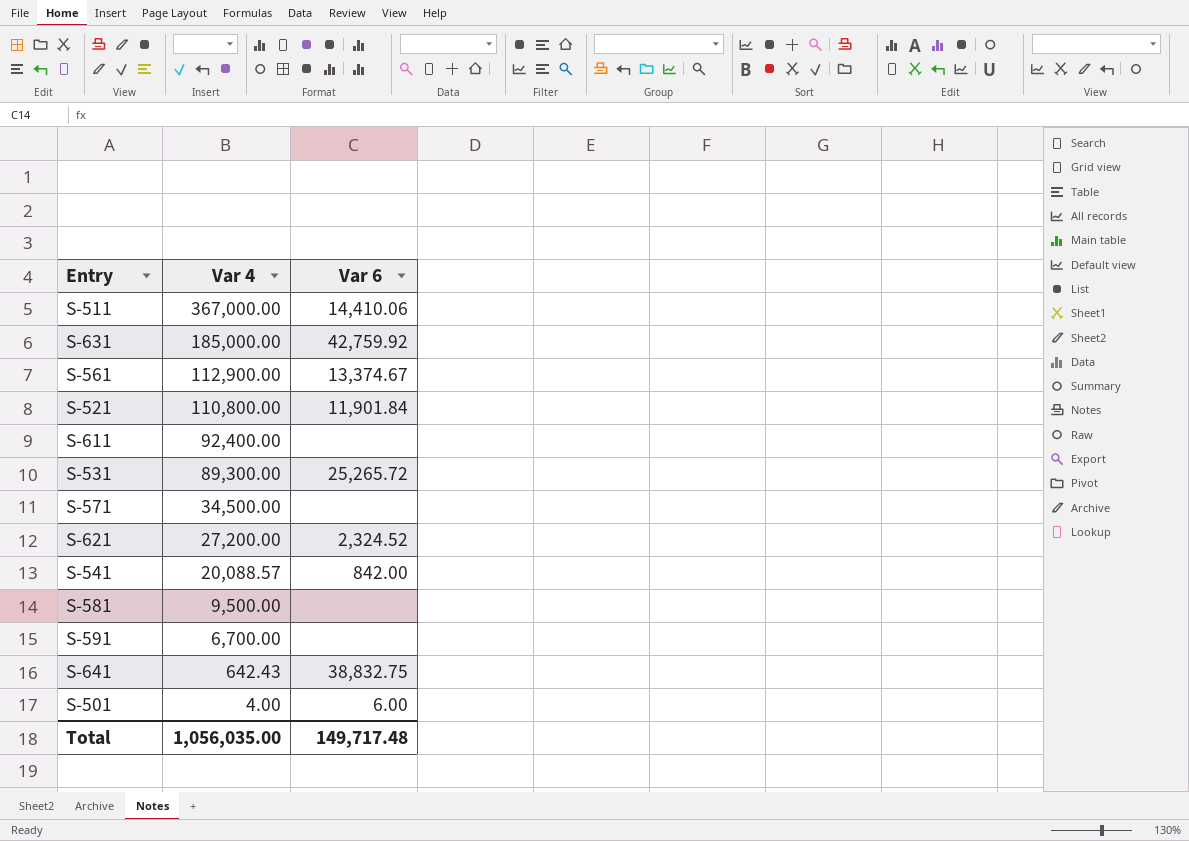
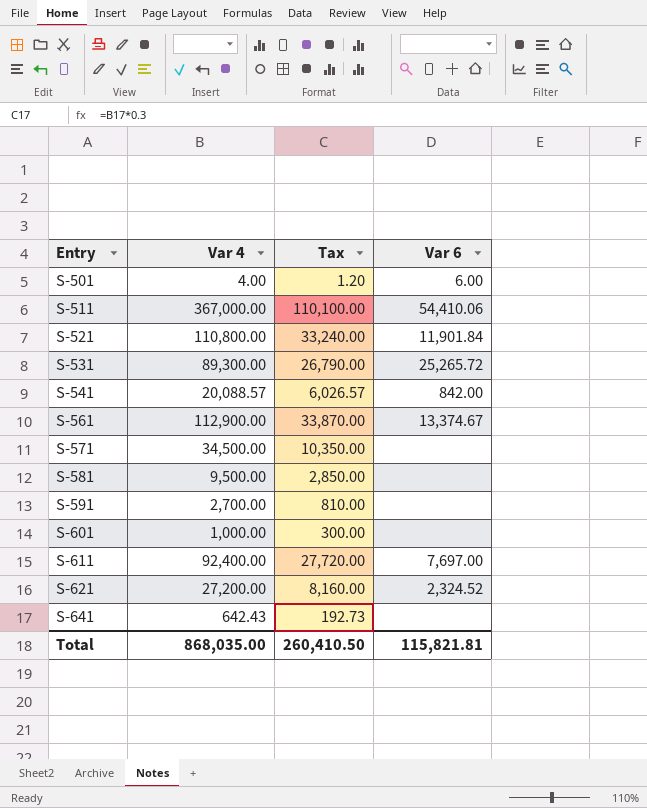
row order: Var 4 descending -> Entry ascending
column Tax | formula: none -> [Var 4] * 0.3
row S-631: 185,000.00 | 42,759.92 -> none
S-511 | Var 6: 14,410.06 -> 54,410.06
S-591 | Var 4: 6,700.00 -> 2,700.00
row S-601: none -> 1,000.00 | 300.00 | none
S-611 | Var 6: none -> 7,697.00
S-641 | Var 6: 38,832.75 -> none
Total | Var 4: 1,056,035.00 -> 868,035.00
Total | Var 6: 149,717.48 -> 115,821.81

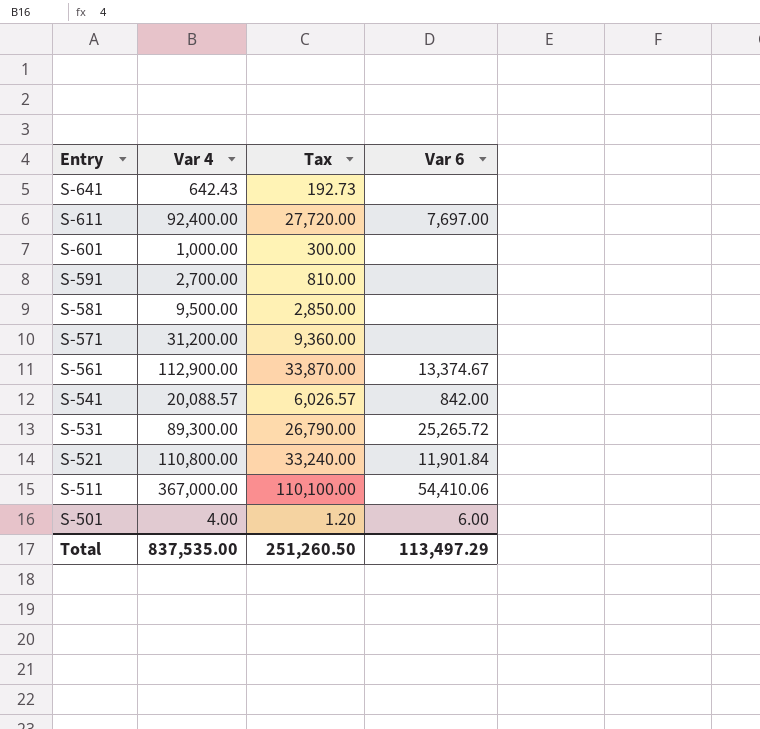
row order: Entry ascending -> Entry descending
row S-621: 27,200.00 | 8,160.00 | 2,324.52 -> none
S-571 | Var 4: 34,500.00 -> 31,200.00
S-571 | Tax: 10,350.00 -> 9,360.00
Total | Var 4: 868,035.00 -> 837,535.00
Total | Tax: 260,410.50 -> 251,260.50
Total | Var 6: 115,821.81 -> 113,497.29

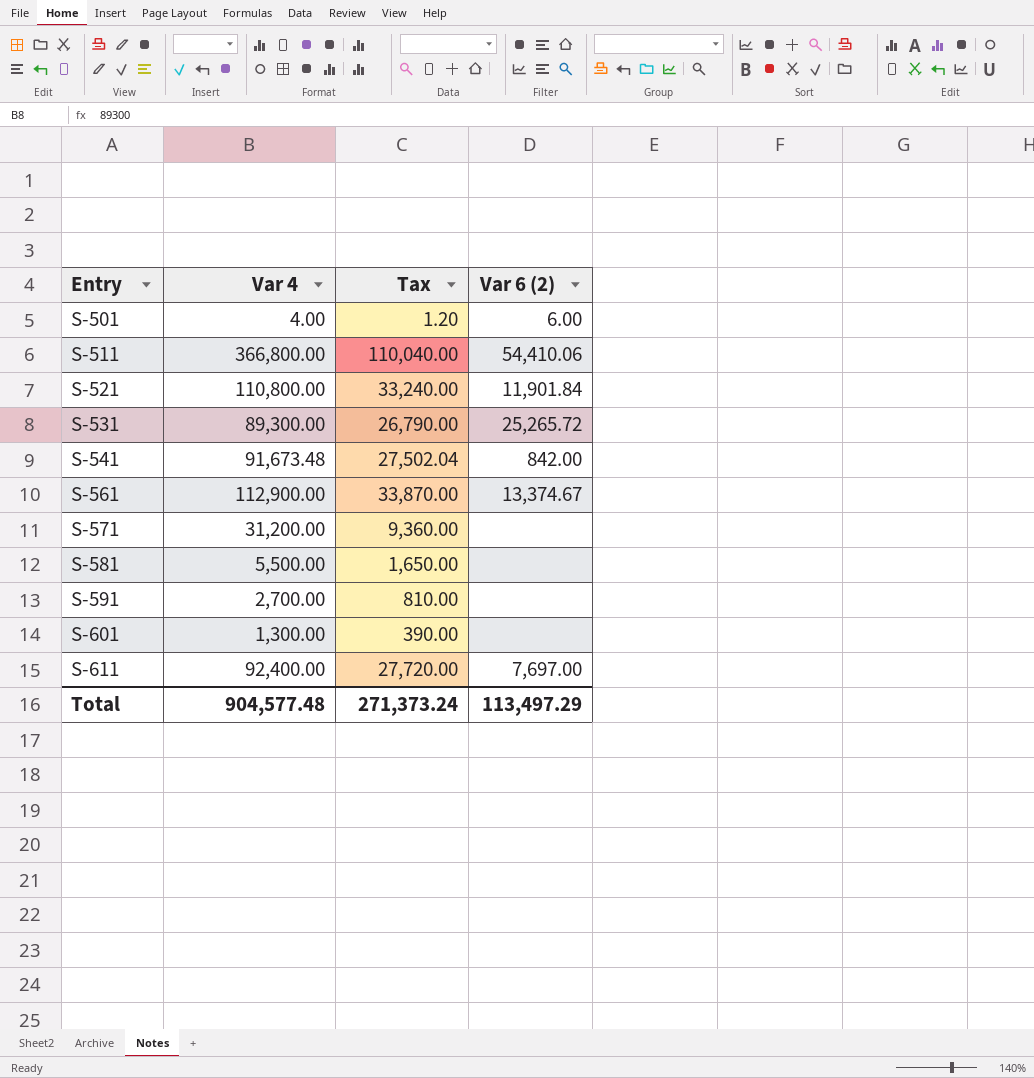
row order: Entry descending -> Entry ascending
column name: Var 6 -> Var 6 (2)
row S-641: 642.43 | 192.73 | none -> none
S-511 | Var 4: 367,000.00 -> 366,800.00
S-511 | Tax: 110,100.00 -> 110,040.00
S-541 | Var 4: 20,088.57 -> 91,673.48
S-541 | Tax: 6,026.57 -> 27,502.04
S-581 | Var 4: 9,500.00 -> 5,500.00
S-581 | Tax: 2,850.00 -> 1,650.00
S-601 | Var 4: 1,000.00 -> 1,300.00
S-601 | Tax: 300.00 -> 390.00
Total | Var 4: 837,535.00 -> 904,577.48
Total | Tax: 251,260.50 -> 271,373.24

